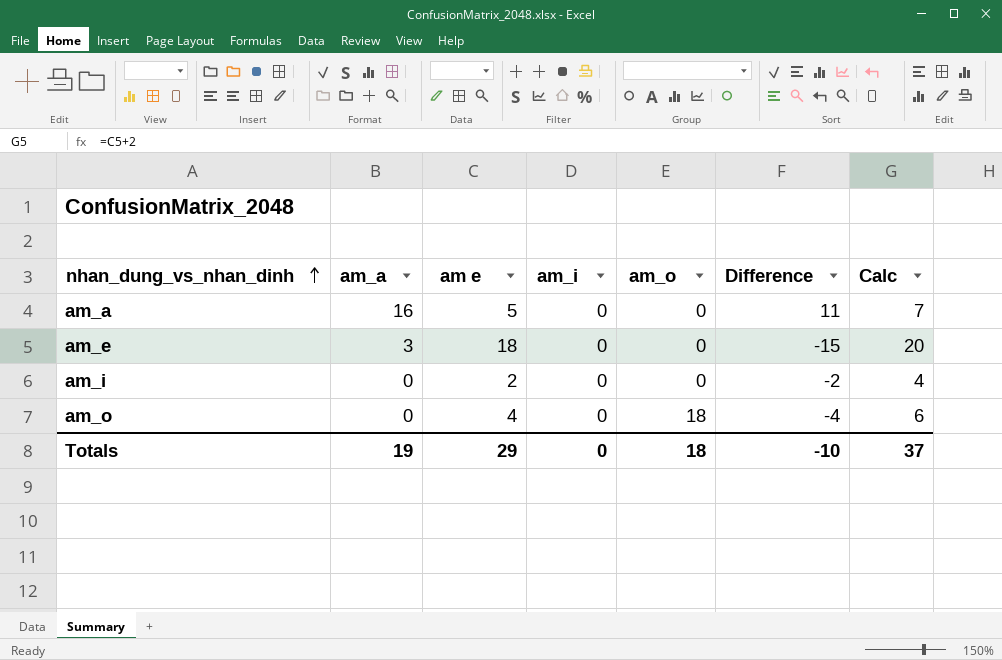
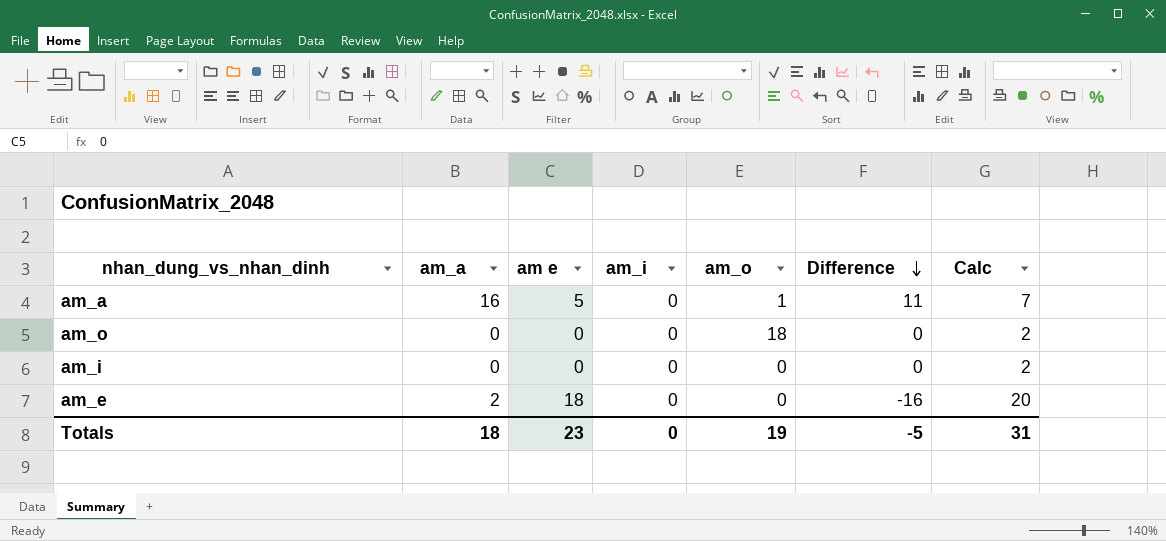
row order: nhan_dung_vs_nhan_dinh ascending -> Difference descending
am_a | am_o: 0 -> 1
am_o | am e: 4 -> 0
am_o | Difference: -4 -> 0
am_o | Calc: 6 -> 2
am_i | am e: 2 -> 0
am_i | Difference: -2 -> 0
am_i | Calc: 4 -> 2
am_e | am_a: 3 -> 2
am_e | Difference: -15 -> -16
Totals | am_a: 19 -> 18
Totals | am e: 29 -> 23
Totals | am_o: 18 -> 19
Totals | Difference: -10 -> -5
Totals | Calc: 37 -> 31

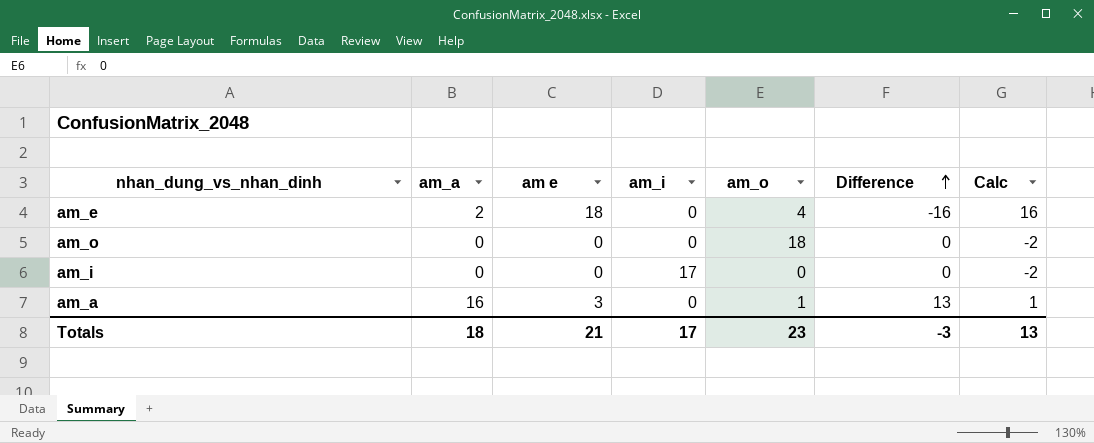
row order: Difference descending -> Difference ascending
column Calc | formula: [am e] + 2 -> [am e] - 2
am_e | am_o: 0 -> 4
am_i | am_i: 0 -> 17
am_a | am e: 5 -> 3
am_a | Difference: 11 -> 13
Totals | am e: 23 -> 21
Totals | am_i: 0 -> 17
Totals | am_o: 19 -> 23
Totals | Difference: -5 -> -3
Totals | Calc: 31 -> 13

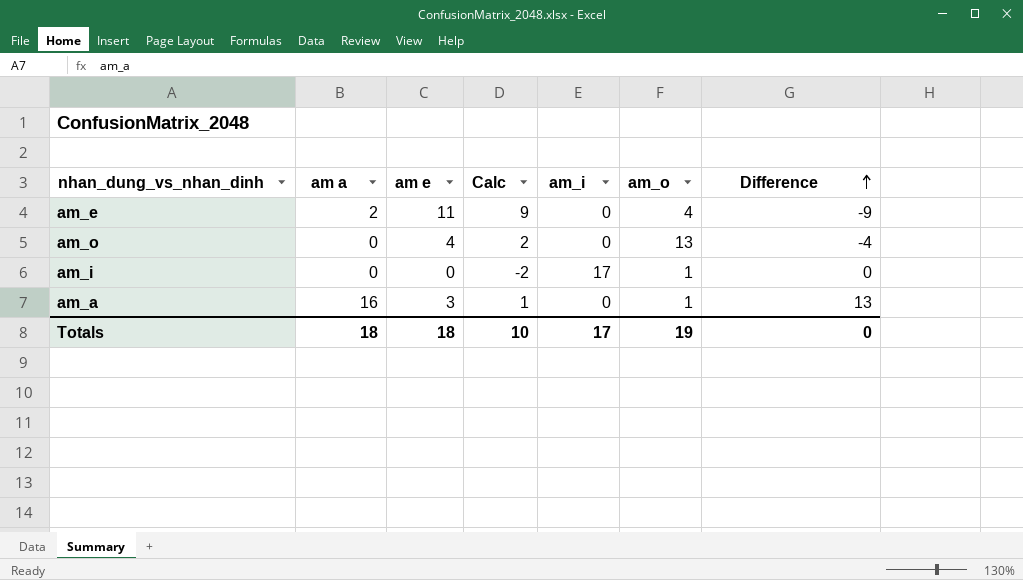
column name: am_a -> am a
column Calc | position: 7 -> 4
am_e | am e: 18 -> 11
am_e | Calc: 16 -> 9
am_e | Difference: -16 -> -9
am_o | am e: 0 -> 4
am_o | Calc: -2 -> 2
am_o | am_o: 18 -> 13
am_o | Difference: 0 -> -4
am_i | am_o: 0 -> 1
Totals | am e: 21 -> 18
Totals | Calc: 13 -> 10
Totals | am_o: 23 -> 19
Totals | Difference: -3 -> 0

